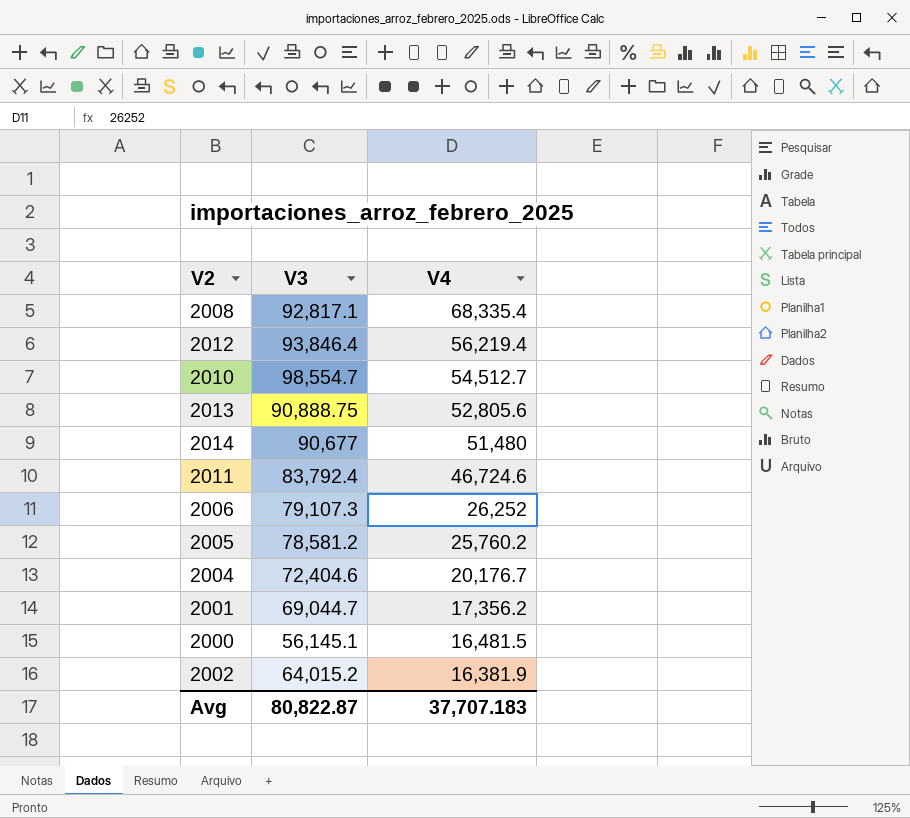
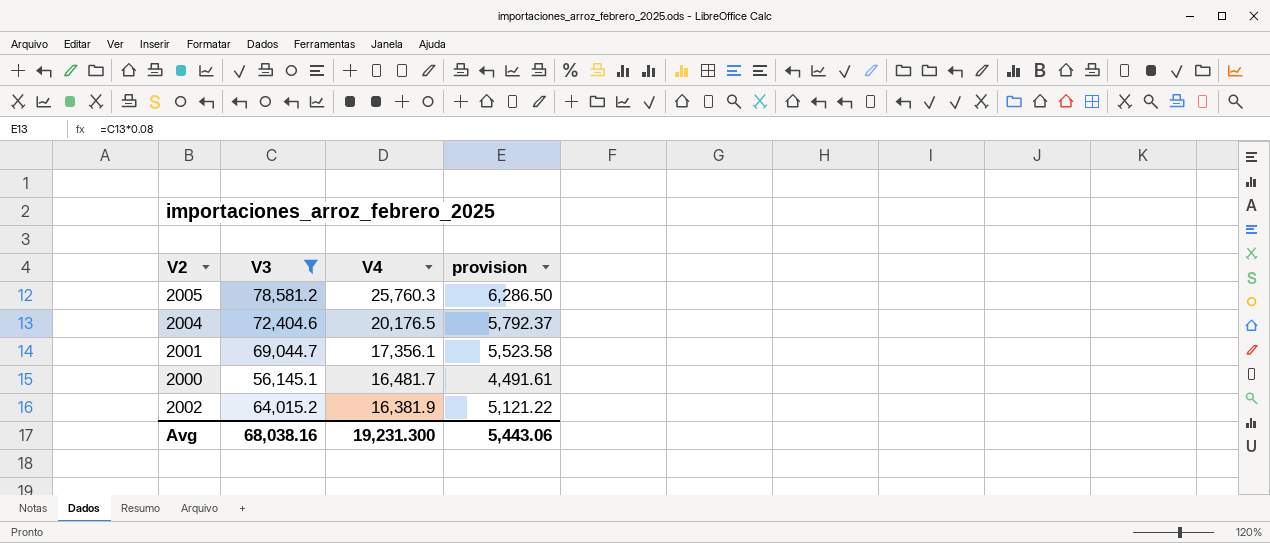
filter: none -> V3 <= 78,581.2
column provision | formula: none -> [V3] * 0.08
2005 | V4: 25,760.2 -> 25,760.3
2004 | V4: 20,176.7 -> 20,176.5
2001 | V4: 17,356.2 -> 17,356.1
2000 | V4: 16,481.5 -> 16,481.7
Avg | V3: 80,822.87 -> 68,038.16
Avg | V4: 37,707.183 -> 19,231.300

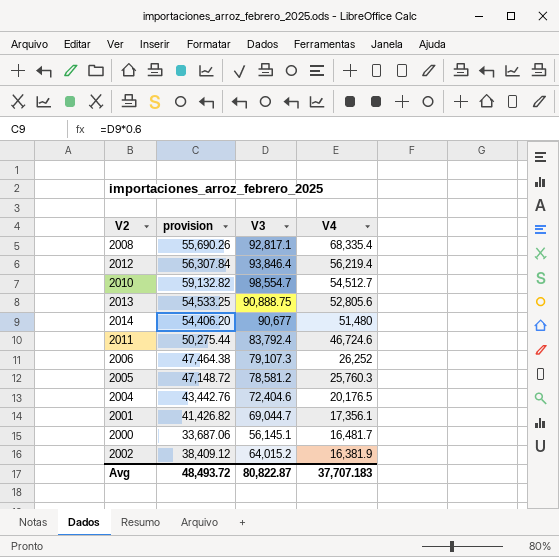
filter: V3 <= 78,581.2 -> none
column provision | formula: [V3] * 0.08 -> [V3] * 0.6
column provision | position: 4 -> 2
Avg | provision: 5,443.06 -> 48,493.72
Avg | V3: 68,038.16 -> 80,822.87
Avg | V4: 19,231.300 -> 37,707.183

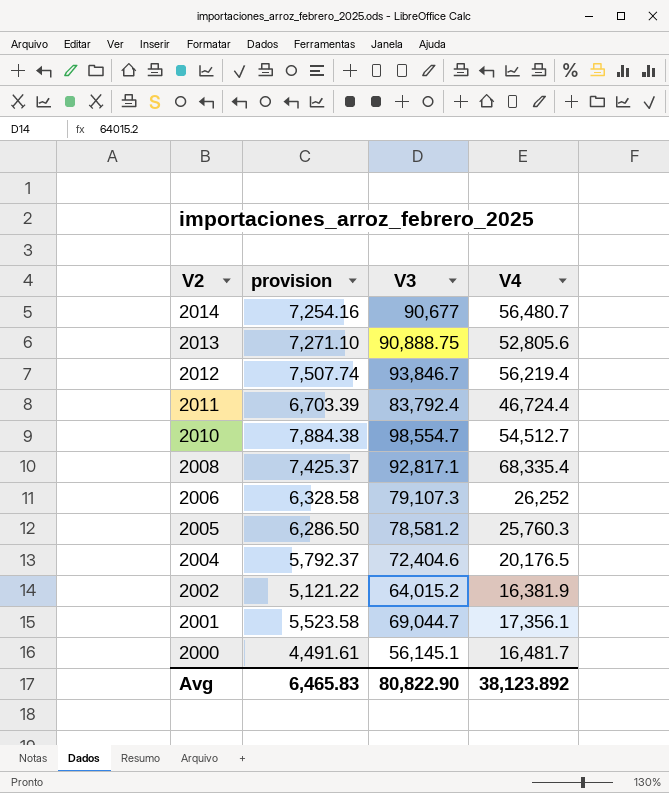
row order: V4 descending -> V2 descending
column provision | formula: [V3] * 0.6 -> [V3] * 0.08
2014 | V4: 51,480 -> 56,480.7
2012 | V3: 93,846.4 -> 93,846.7
2011 | V4: 46,724.6 -> 46,724.4
Avg | provision: 48,493.72 -> 6,465.83
Avg | V3: 80,822.87 -> 80,822.90
Avg | V4: 37,707.183 -> 38,123.892

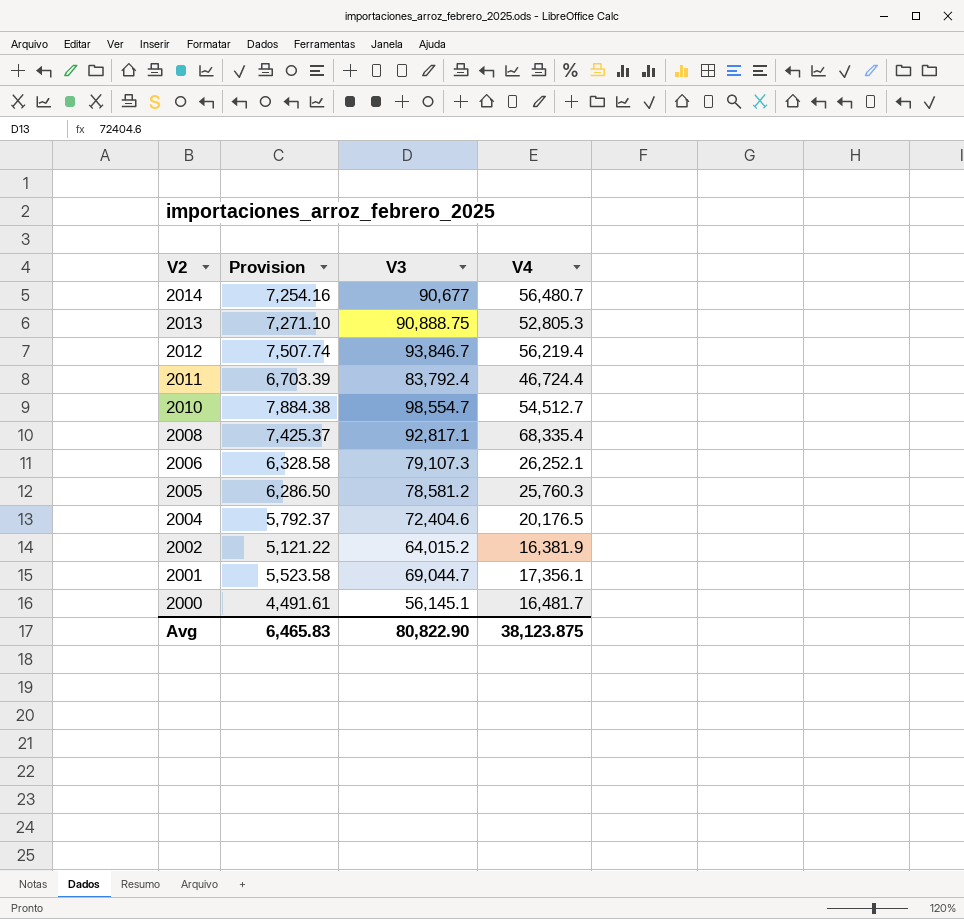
column name: provision -> Provision
2013 | V4: 52,805.6 -> 52,805.3
2006 | V4: 26,252 -> 26,252.1
Avg | V4: 38,123.892 -> 38,123.875

